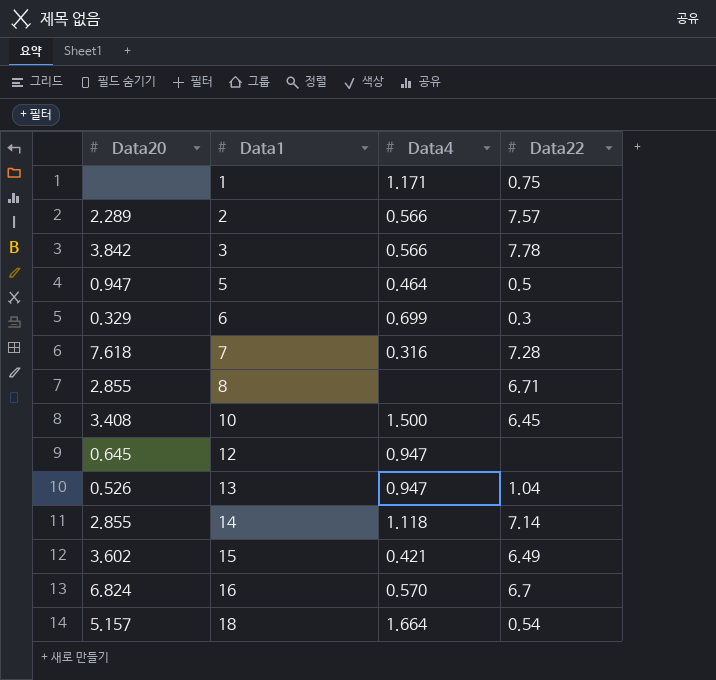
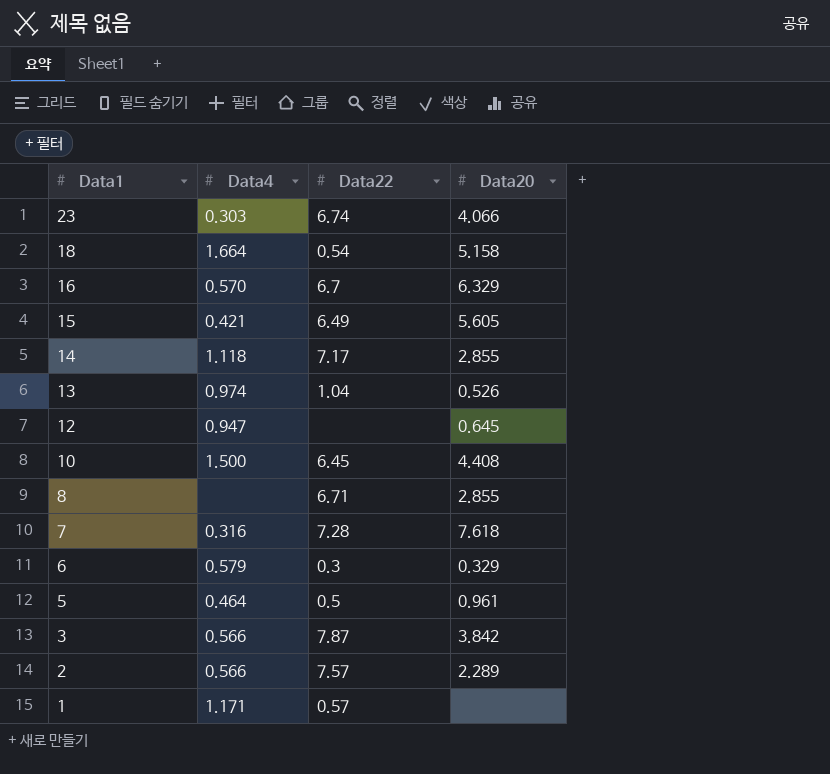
row order: Data1 ascending -> Data1 descending
column Data20 | position: 1 -> 4
row 23: none -> 0.303 | 6.74 | 4.066
18 | Data20: 5.157 -> 5.158
16 | Data20: 6.824 -> 6.329
15 | Data20: 3.602 -> 5.605
14 | Data22: 7.14 -> 7.17
13 | Data4: 0.947 -> 0.974
10 | Data20: 3.408 -> 4.408
6 | Data4: 0.699 -> 0.579
5 | Data20: 0.947 -> 0.961
3 | Data22: 7.78 -> 7.87
1 | Data22: 0.75 -> 0.57

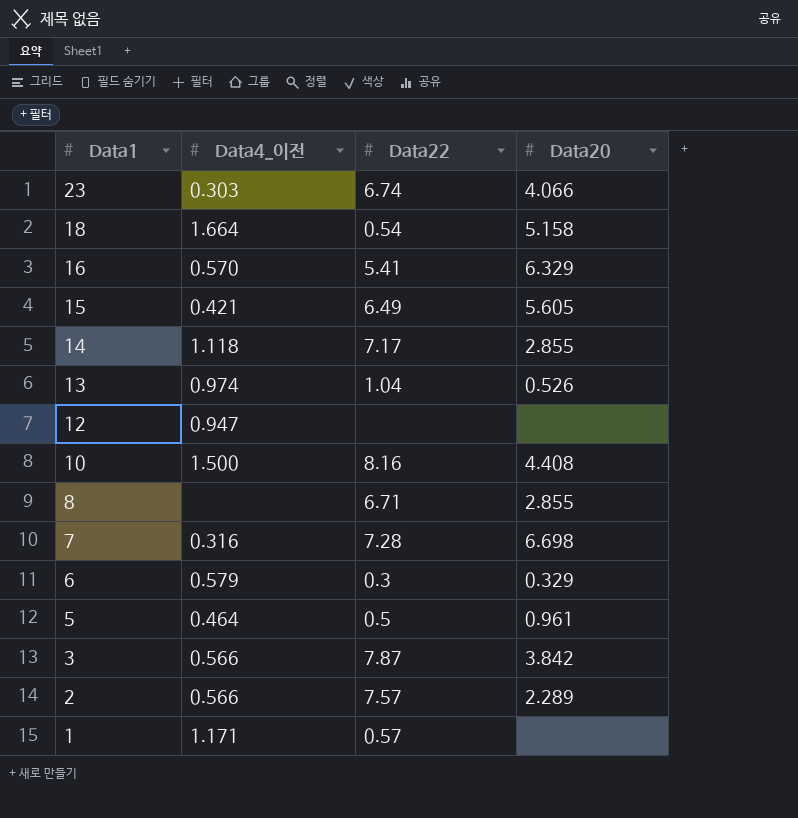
column name: Data4 -> Data4_이전
16 | Data22: 6.7 -> 5.41
12 | Data20: 0.645 -> none
10 | Data22: 6.45 -> 8.16
7 | Data20: 7.618 -> 6.698

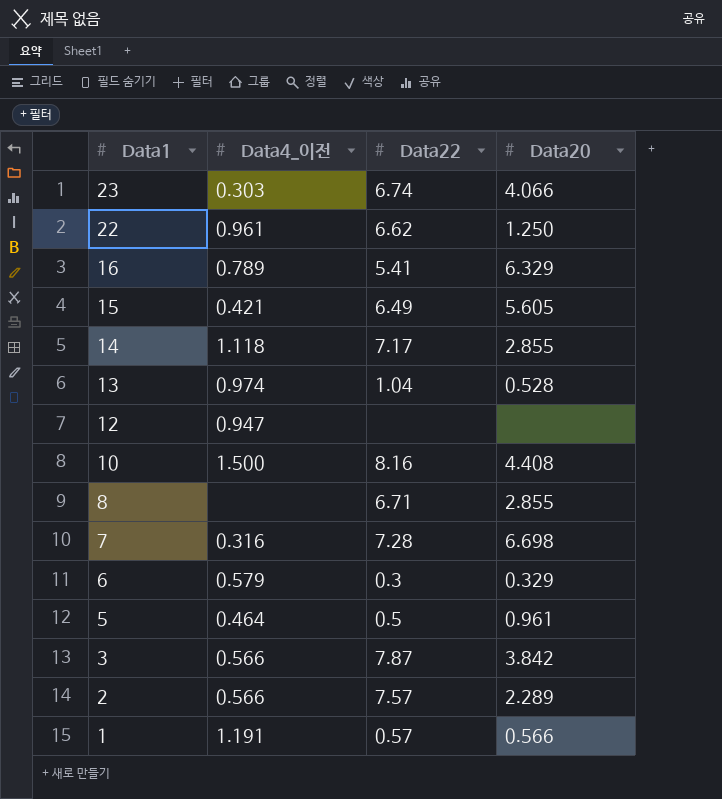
row 18: 1.664 | 0.54 | 5.158 -> none
row 22: none -> 0.961 | 6.62 | 1.250
16 | Data4_이전: 0.570 -> 0.789
13 | Data20: 0.526 -> 0.528
1 | Data4_이전: 1.171 -> 1.191
1 | Data20: none -> 0.566

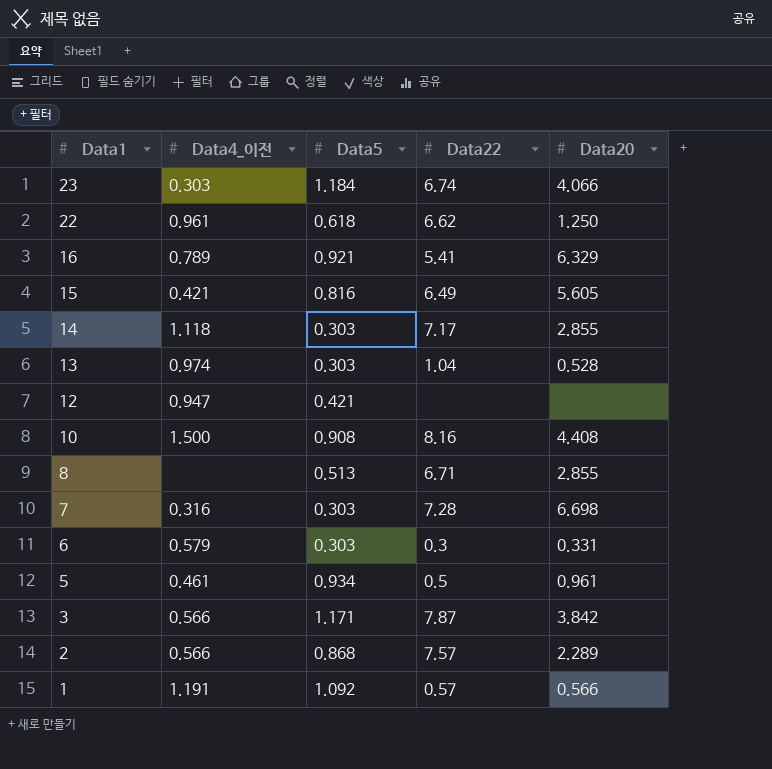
column Data5 | position: none -> 3
6 | Data20: 0.329 -> 0.331
5 | Data4_이전: 0.464 -> 0.461

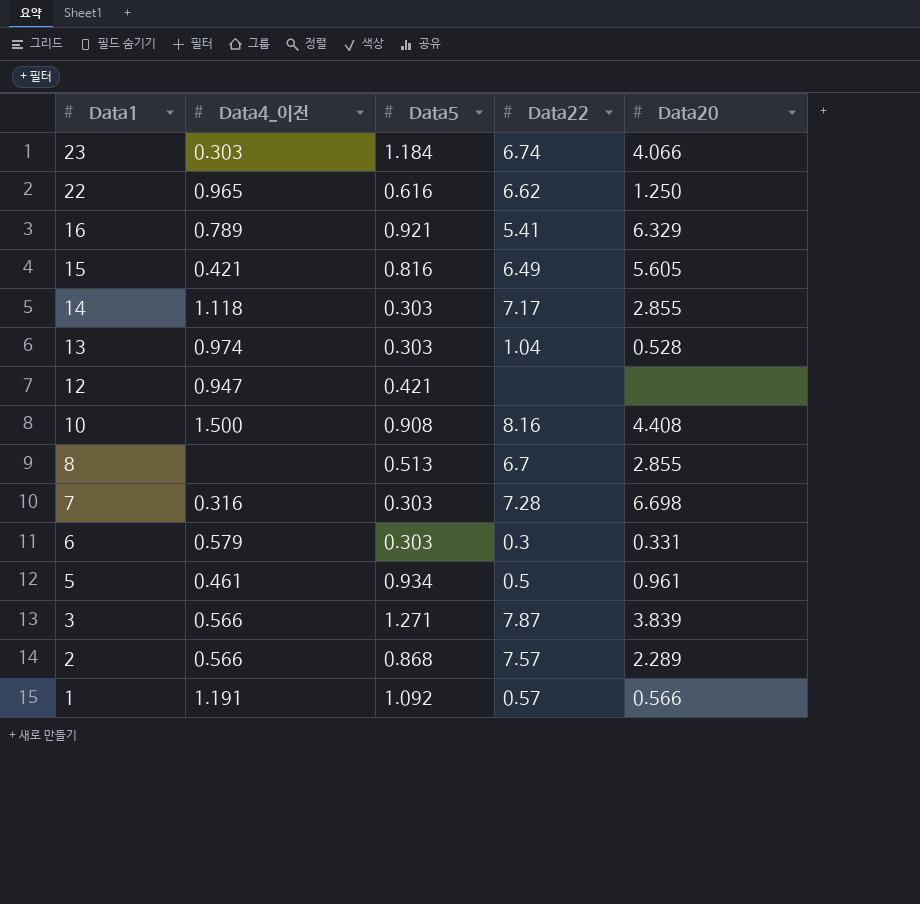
22 | Data4_이전: 0.961 -> 0.965
22 | Data5: 0.618 -> 0.616
8 | Data22: 6.71 -> 6.7
3 | Data5: 1.171 -> 1.271
3 | Data20: 3.842 -> 3.839

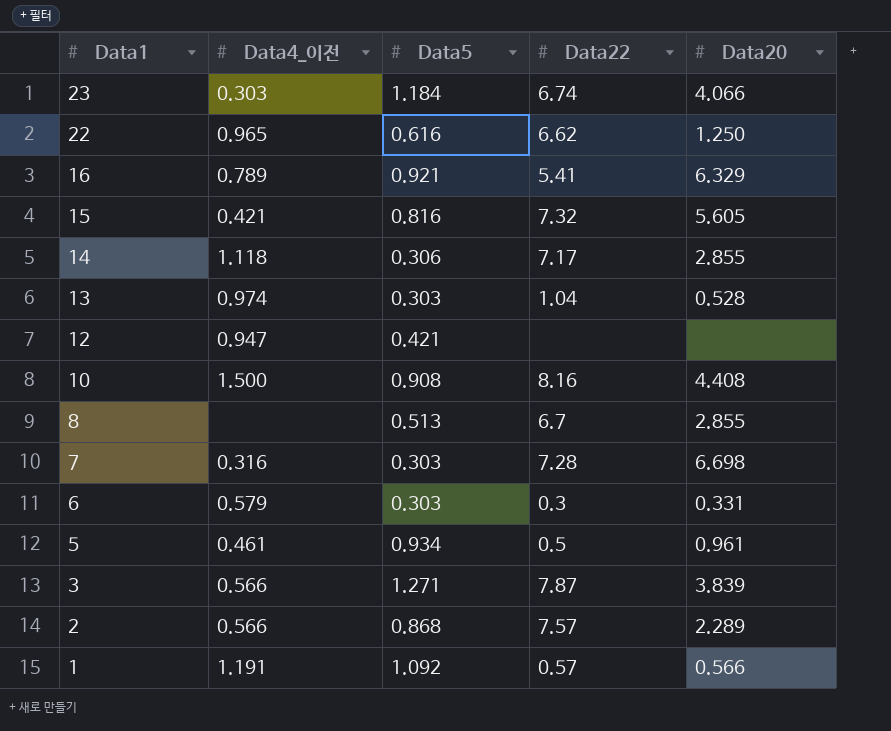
15 | Data22: 6.49 -> 7.32
14 | Data5: 0.303 -> 0.306

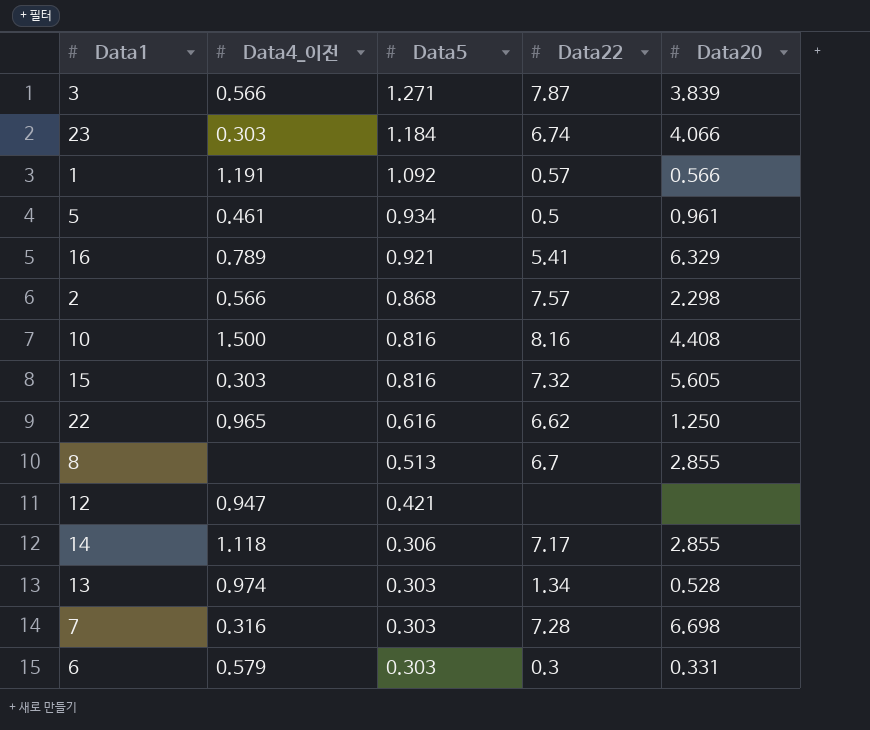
row order: Data1 descending -> Data5 descending
2 | Data20: 2.289 -> 2.298
10 | Data5: 0.908 -> 0.816
15 | Data4_이전: 0.421 -> 0.303
13 | Data22: 1.04 -> 1.34

